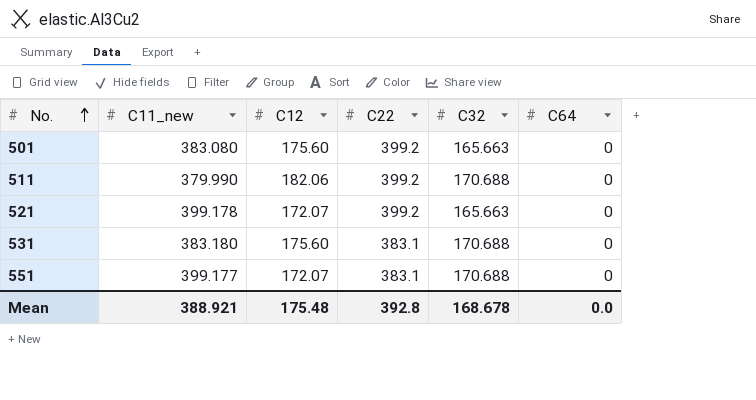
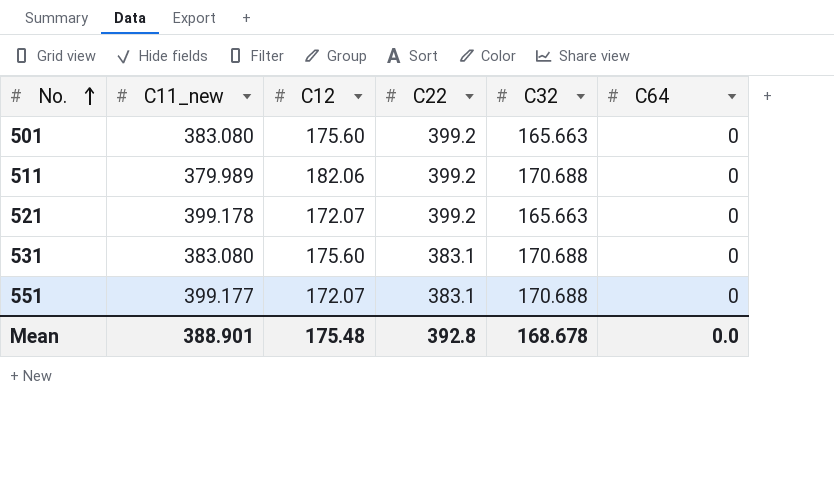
511 | C11_new: 379.990 -> 379.989
531 | C11_new: 383.180 -> 383.080
Mean | C11_new: 388.921 -> 388.901

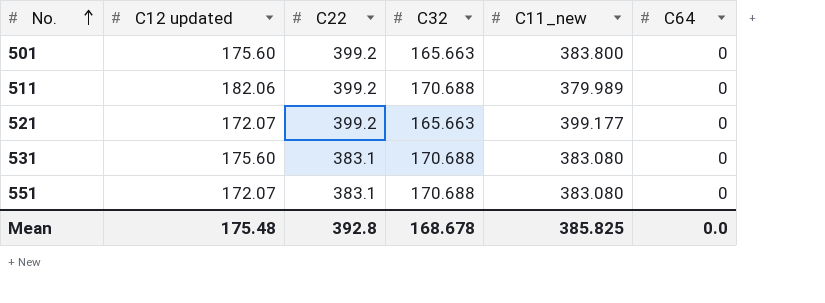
column name: C12 -> C12 updated
column C11_new | position: 2 -> 5
501 | C11_new: 383.080 -> 383.800
521 | C11_new: 399.178 -> 399.177
551 | C11_new: 399.177 -> 383.080
Mean | C11_new: 388.901 -> 385.825

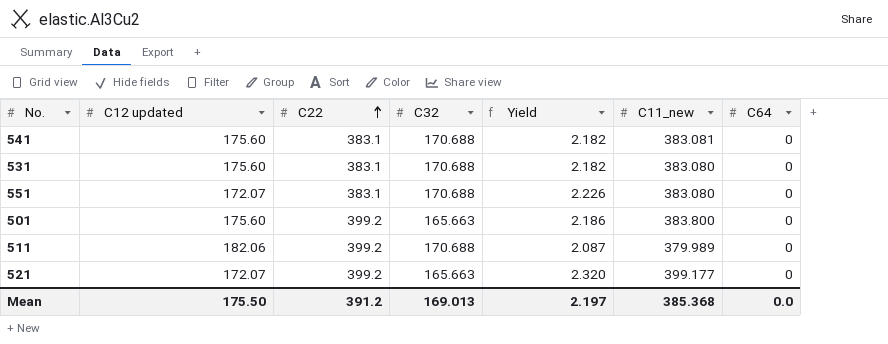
row order: No. ascending -> C22 ascending
column Yield | formula: none -> [C11_new] / [C12 updated]
row 541: none -> 175.60 | 383.1 | 170.688 | 2.182 | 383.081 | 0
Mean | C12 updated: 175.48 -> 175.50
Mean | C22: 392.8 -> 391.2
Mean | C32: 168.678 -> 169.013
Mean | C11_new: 385.825 -> 385.368

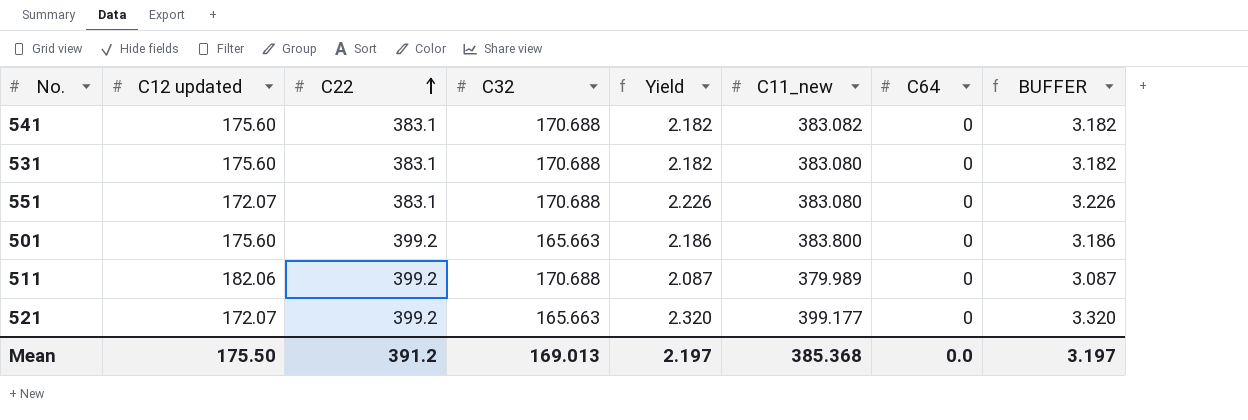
column BUFFER | formula: none -> [Yield] + 1
541 | C11_new: 383.081 -> 383.082

